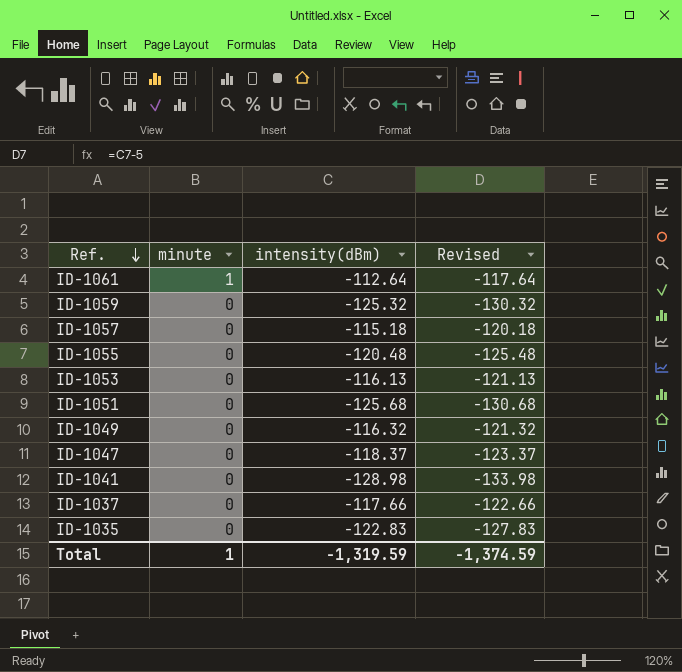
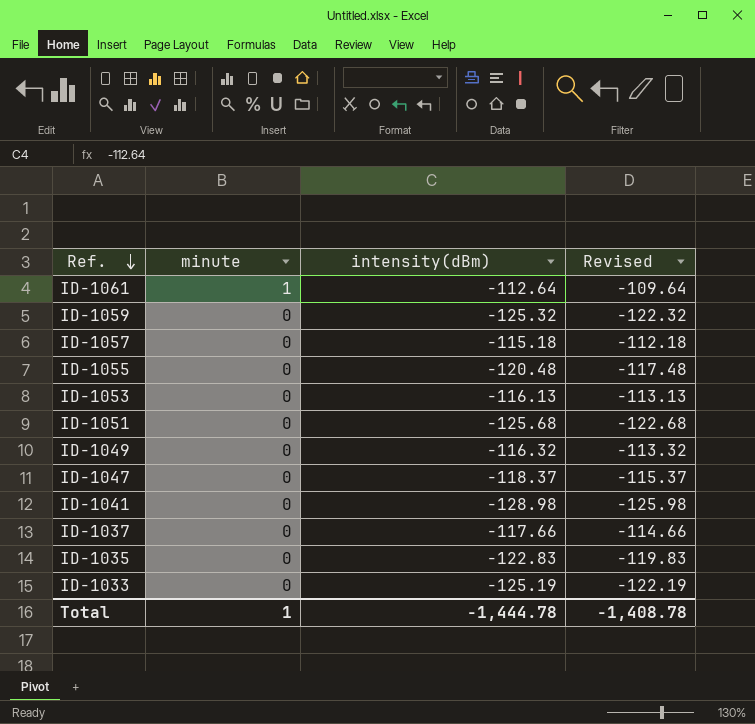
column Revised | formula: [intensity(dBm)] - 5 -> [intensity(dBm)] + 3
row ID-1033: none -> 0 | -125.19 | -122.19
Total | intensity(dBm): -1,319.59 -> -1,444.78
Total | Revised: -1,374.59 -> -1,408.78

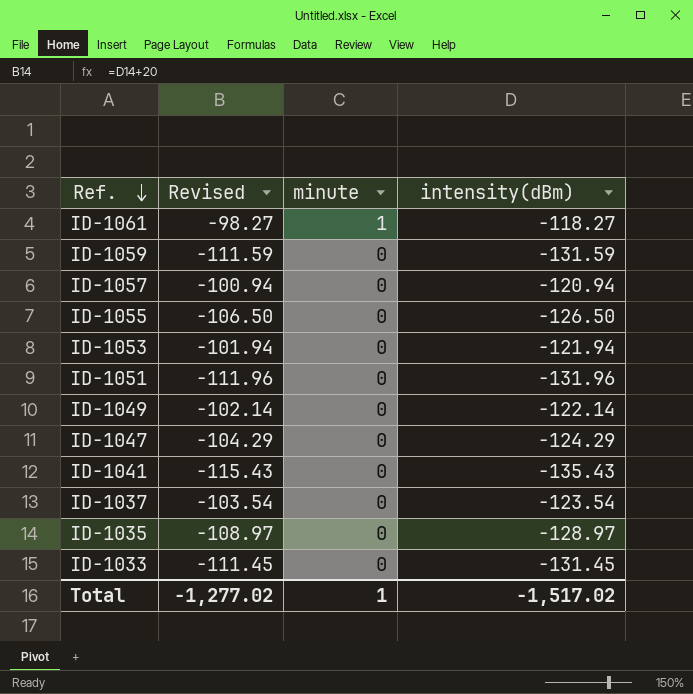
column Revised | formula: [intensity(dBm)] + 3 -> [intensity(dBm)] + 20
column Revised | position: 4 -> 2
ID-1061 | intensity(dBm): -112.64 -> -118.27
ID-1059 | intensity(dBm): -125.32 -> -131.59
ID-1057 | intensity(dBm): -115.18 -> -120.94
ID-1055 | intensity(dBm): -120.48 -> -126.50
ID-1053 | intensity(dBm): -116.13 -> -121.94
ID-1051 | intensity(dBm): -125.68 -> -131.96
ID-1049 | intensity(dBm): -116.32 -> -122.14
ID-1047 | intensity(dBm): -118.37 -> -124.29
ID-1041 | intensity(dBm): -128.98 -> -135.43
ID-1037 | intensity(dBm): -117.66 -> -123.54
ID-1035 | intensity(dBm): -122.83 -> -128.97
ID-1033 | intensity(dBm): -125.19 -> -131.45
Total | Revised: -1,408.78 -> -1,277.02
Total | intensity(dBm): -1,444.78 -> -1,517.02

